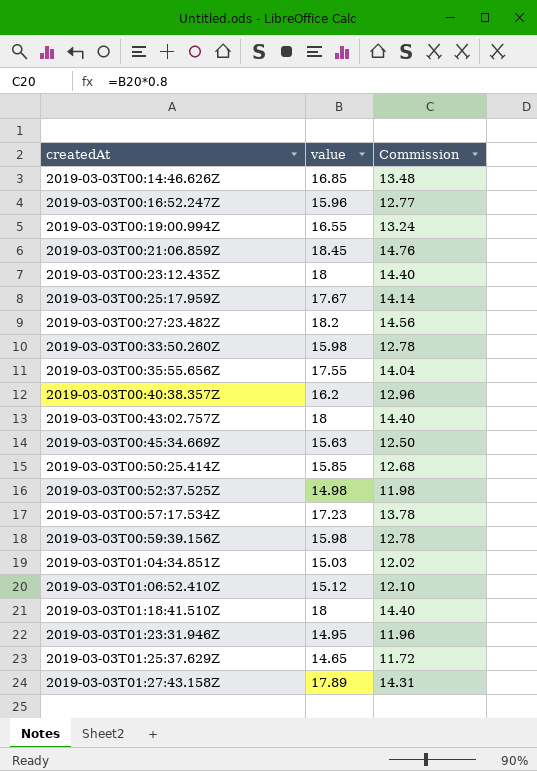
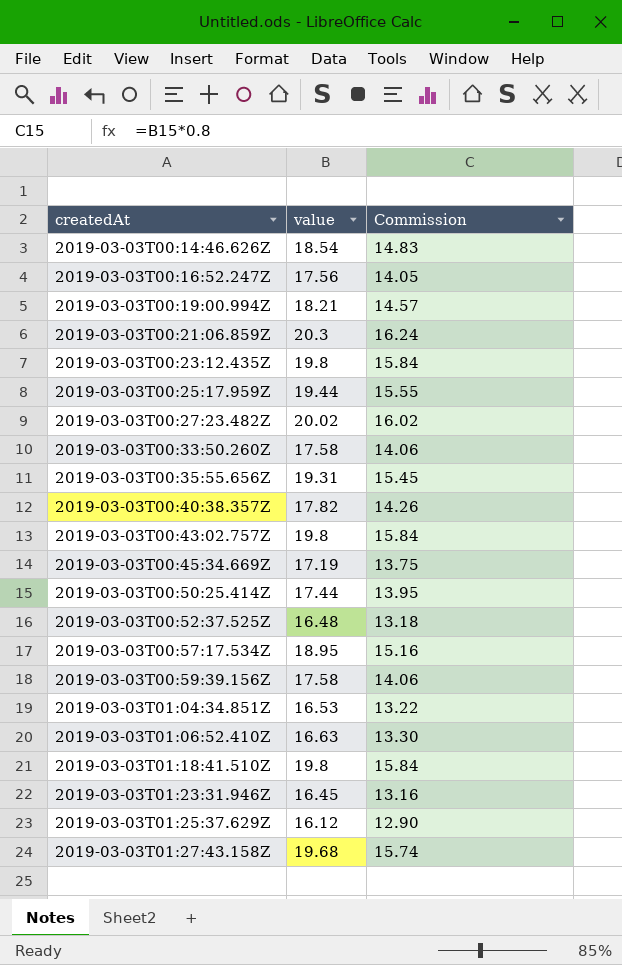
2019-03-03T00:14:46.626Z | value: 16.85 -> 18.54
2019-03-03T00:14:46.626Z | Commission: 13.48 -> 14.83
2019-03-03T00:16:52.247Z | value: 15.96 -> 17.56
2019-03-03T00:16:52.247Z | Commission: 12.77 -> 14.05
2019-03-03T00:19:00.994Z | value: 16.55 -> 18.21
2019-03-03T00:19:00.994Z | Commission: 13.24 -> 14.57
2019-03-03T00:21:06.859Z | value: 18.45 -> 20.3
2019-03-03T00:21:06.859Z | Commission: 14.76 -> 16.24
2019-03-03T00:23:12.435Z | value: 18 -> 19.8
2019-03-03T00:23:12.435Z | Commission: 14.40 -> 15.84
2019-03-03T00:25:17.959Z | value: 17.67 -> 19.44
2019-03-03T00:25:17.959Z | Commission: 14.14 -> 15.55
2019-03-03T00:27:23.482Z | value: 18.2 -> 20.02
2019-03-03T00:27:23.482Z | Commission: 14.56 -> 16.02
2019-03-03T00:33:50.260Z | value: 15.98 -> 17.58
2019-03-03T00:33:50.260Z | Commission: 12.78 -> 14.06
2019-03-03T00:35:55.656Z | value: 17.55 -> 19.31
2019-03-03T00:35:55.656Z | Commission: 14.04 -> 15.45
2019-03-03T00:40:38.357Z | value: 16.2 -> 17.82
2019-03-03T00:40:38.357Z | Commission: 12.96 -> 14.26
2019-03-03T00:43:02.757Z | value: 18 -> 19.8
2019-03-03T00:43:02.757Z | Commission: 14.40 -> 15.84
2019-03-03T00:45:34.669Z | value: 15.63 -> 17.19
2019-03-03T00:45:34.669Z | Commission: 12.50 -> 13.75
2019-03-03T00:50:25.414Z | value: 15.85 -> 17.44
2019-03-03T00:50:25.414Z | Commission: 12.68 -> 13.95
2019-03-03T00:52:37.525Z | value: 14.98 -> 16.48
2019-03-03T00:52:37.525Z | Commission: 11.98 -> 13.18
2019-03-03T00:57:17.534Z | value: 17.23 -> 18.95
2019-03-03T00:57:17.534Z | Commission: 13.78 -> 15.16
2019-03-03T00:59:39.156Z | value: 15.98 -> 17.58
2019-03-03T00:59:39.156Z | Commission: 12.78 -> 14.06
2019-03-03T01:04:34.851Z | value: 15.03 -> 16.53
2019-03-03T01:04:34.851Z | Commission: 12.02 -> 13.22
2019-03-03T01:06:52.410Z | value: 15.12 -> 16.63
2019-03-03T01:06:52.410Z | Commission: 12.10 -> 13.30
2019-03-03T01:18:41.510Z | value: 18 -> 19.8
2019-03-03T01:18:41.510Z | Commission: 14.40 -> 15.84
2019-03-03T01:23:31.946Z | value: 14.95 -> 16.45
2019-03-03T01:23:31.946Z | Commission: 11.96 -> 13.16
2019-03-03T01:25:37.629Z | value: 14.65 -> 16.12
2019-03-03T01:25:37.629Z | Commission: 11.72 -> 12.90
2019-03-03T01:27:43.158Z | value: 17.89 -> 19.68
2019-03-03T01:27:43.158Z | Commission: 14.31 -> 15.74

